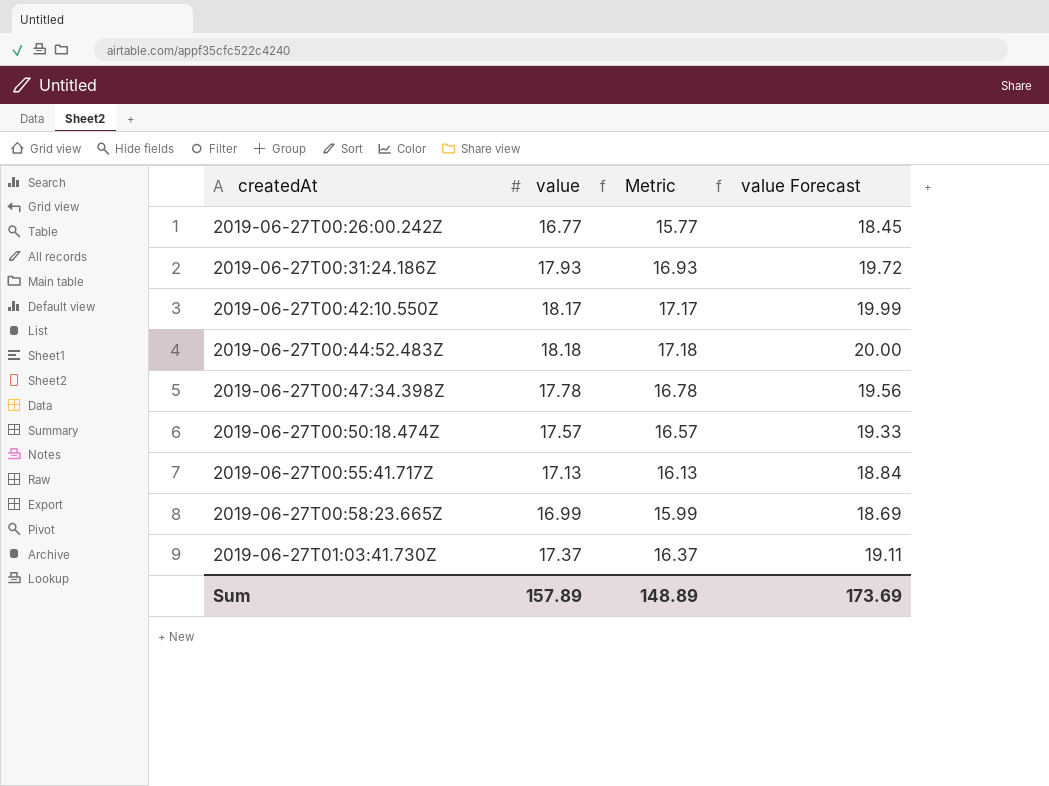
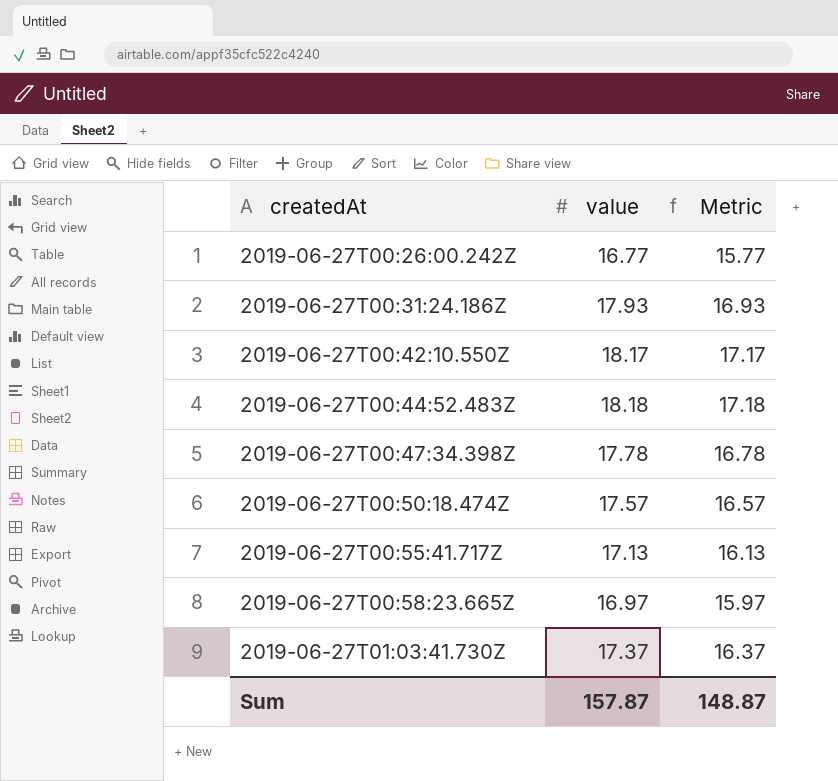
column value Forecast | formula: [value] * 1.1 -> none
2019-06-27T00:58:23.665Z | value: 16.99 -> 16.97
2019-06-27T00:58:23.665Z | Metric: 15.99 -> 15.97
Sum | value: 157.89 -> 157.87
Sum | Metric: 148.89 -> 148.87

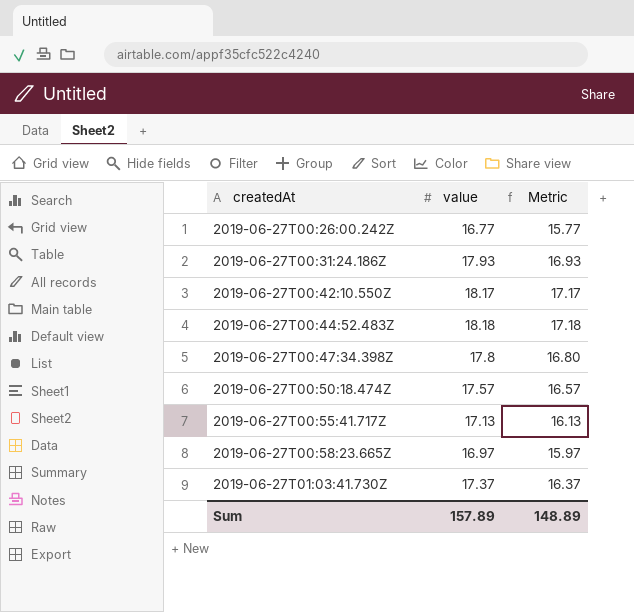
2019-06-27T00:47:34.398Z | value: 17.78 -> 17.8
2019-06-27T00:47:34.398Z | Metric: 16.78 -> 16.80
Sum | value: 157.87 -> 157.89
Sum | Metric: 148.87 -> 148.89

